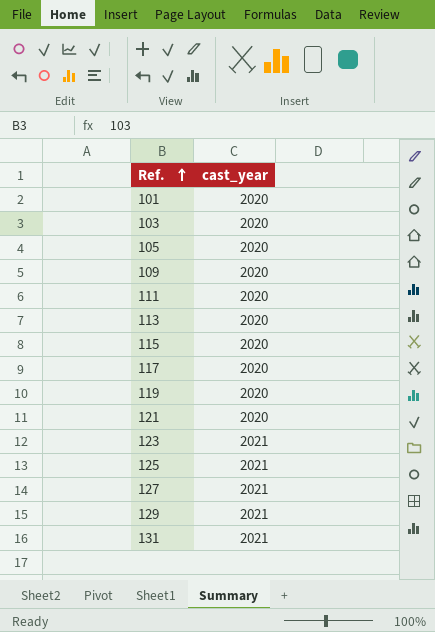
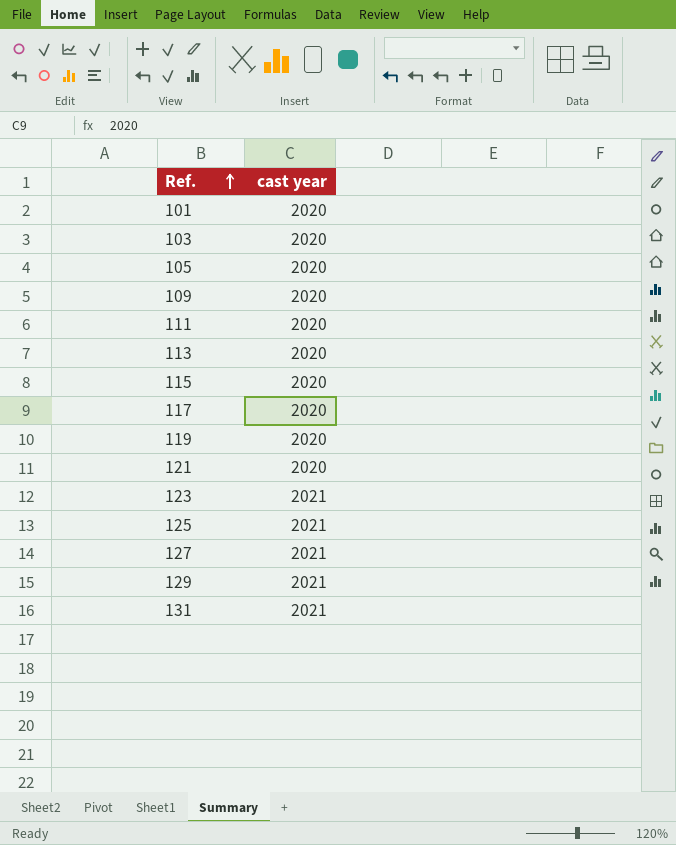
column name: cast_year -> cast year

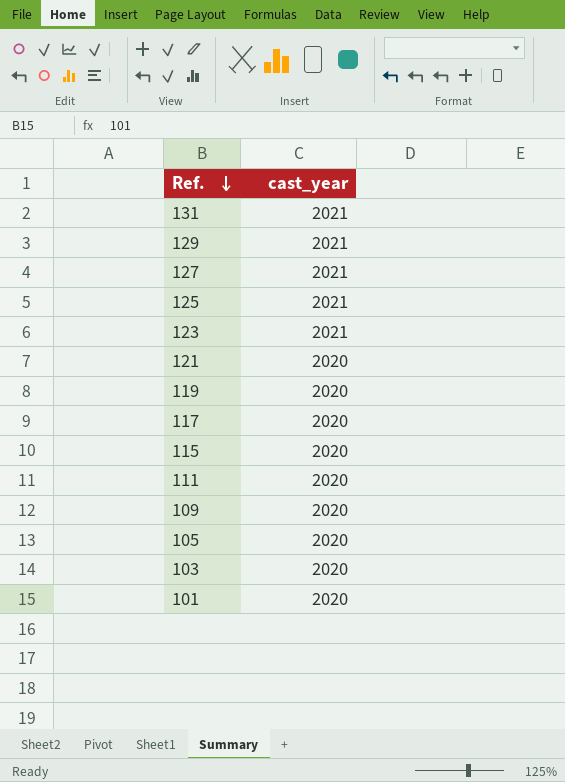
row order: Ref. ascending -> Ref. descending
column name: cast year -> cast_year
row 113: 2020 -> none

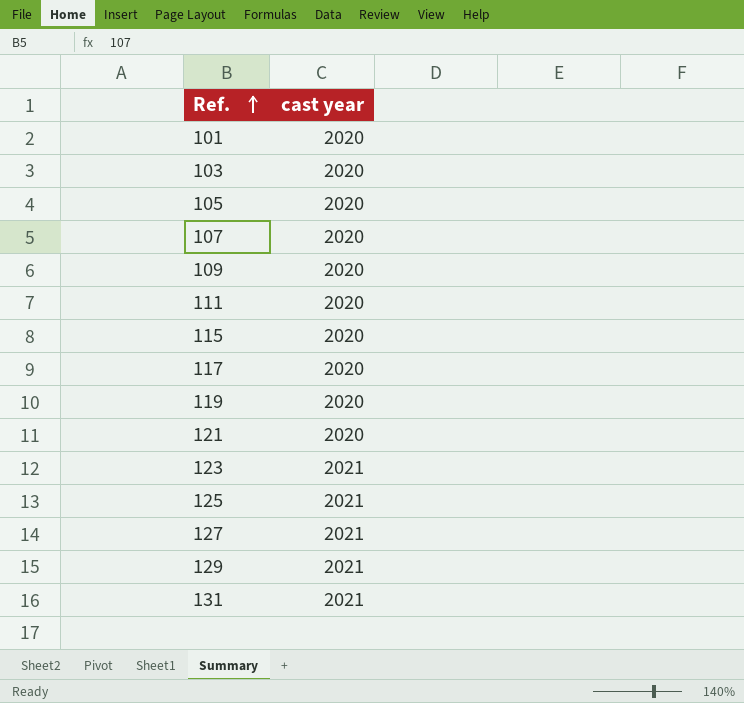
row order: Ref. descending -> Ref. ascending
column name: cast_year -> cast year
row 107: none -> 2020

